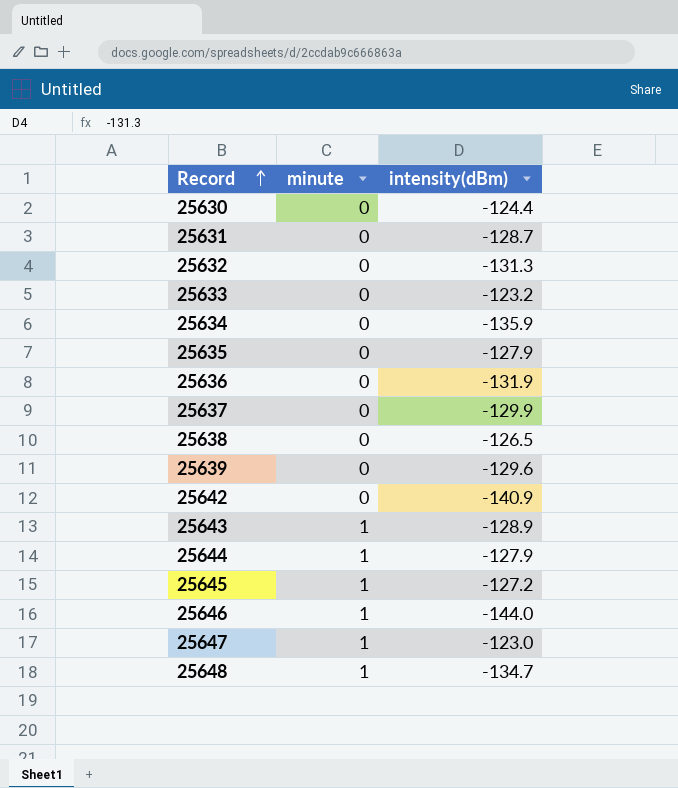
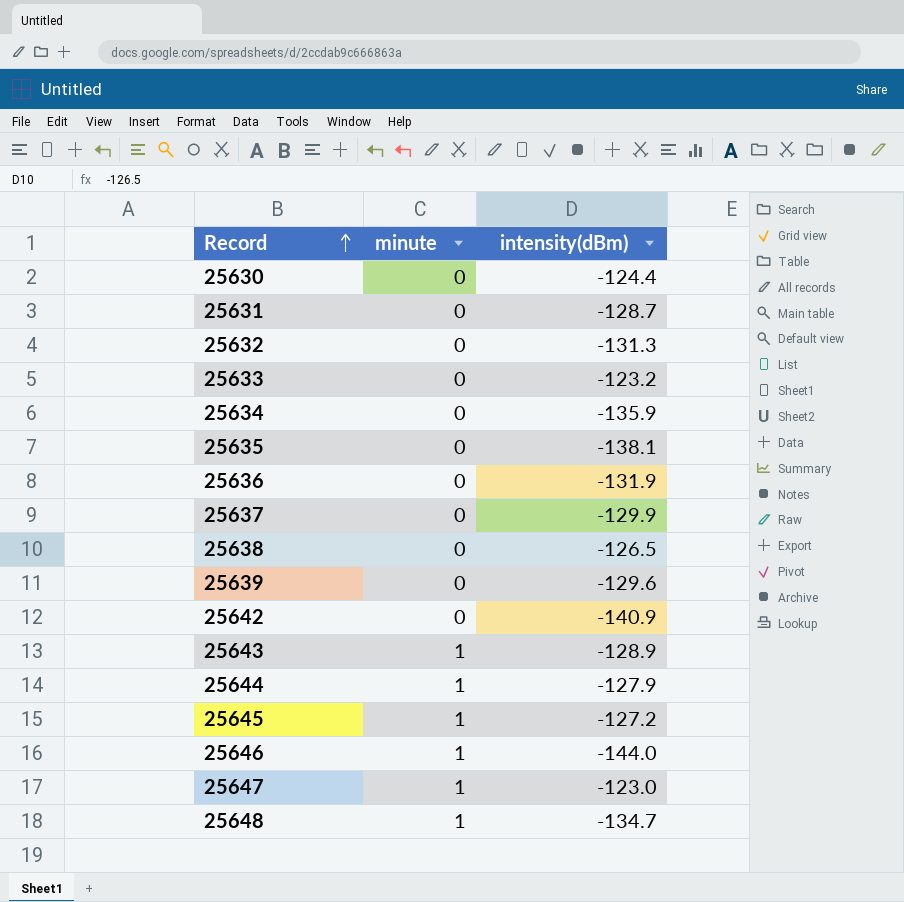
25635 | intensity(dBm): -127.9 -> -138.1

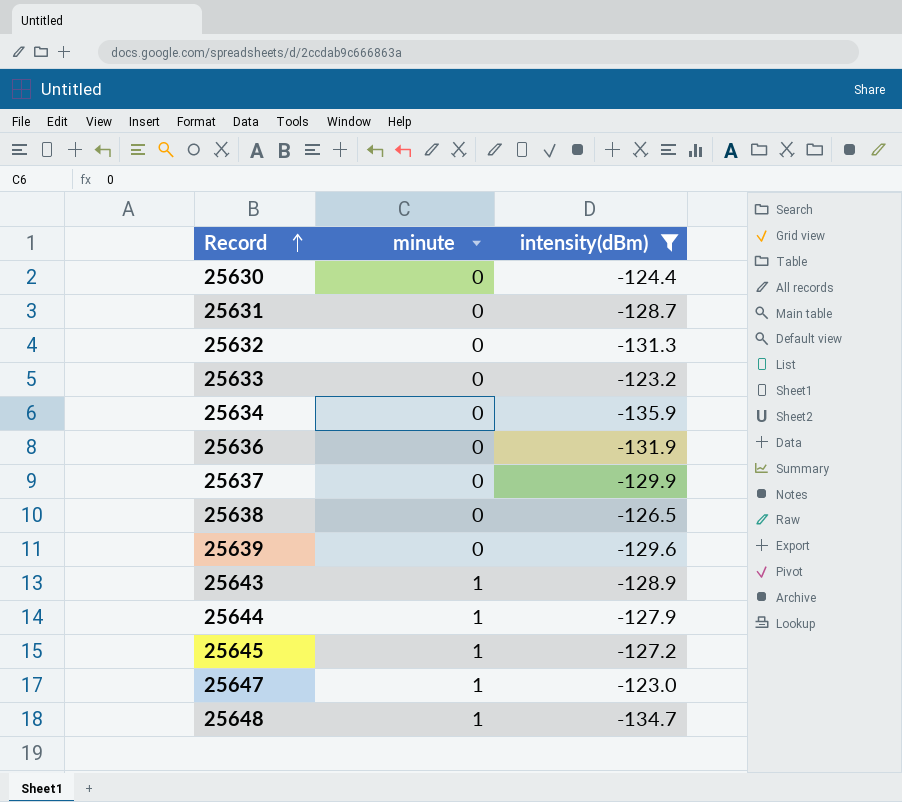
filter: none -> intensity(dBm) >= -135.9

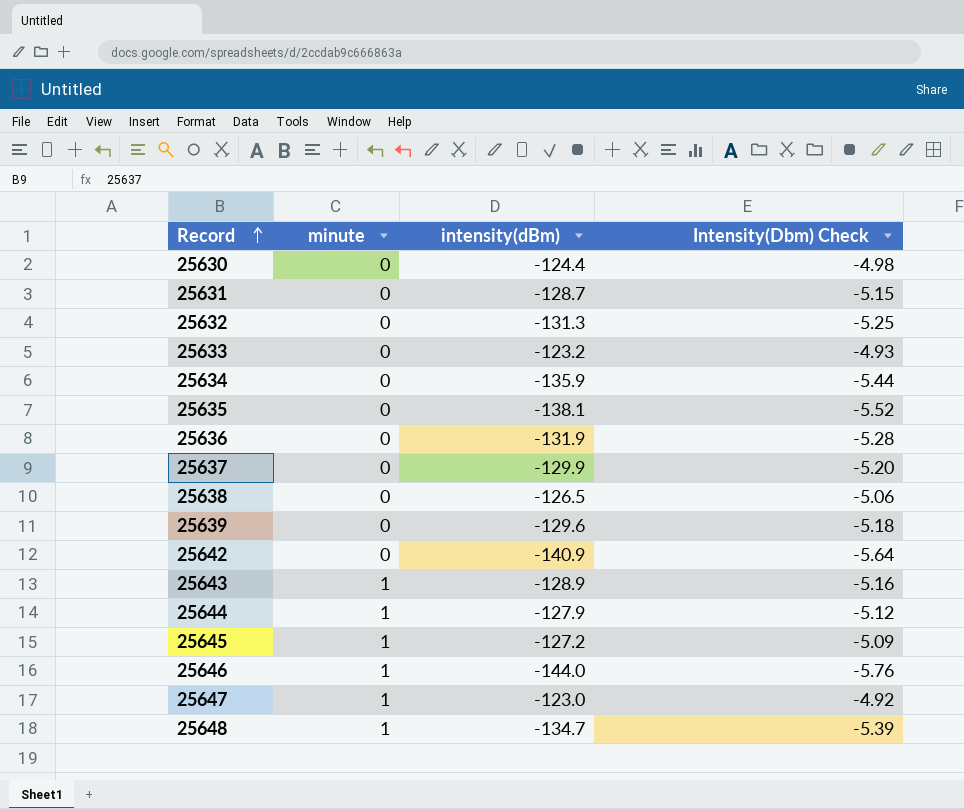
filter: intensity(dBm) >= -135.9 -> none
column Intensity(Dbm) Check | formula: none -> [intensity(dBm)] * 0.04

